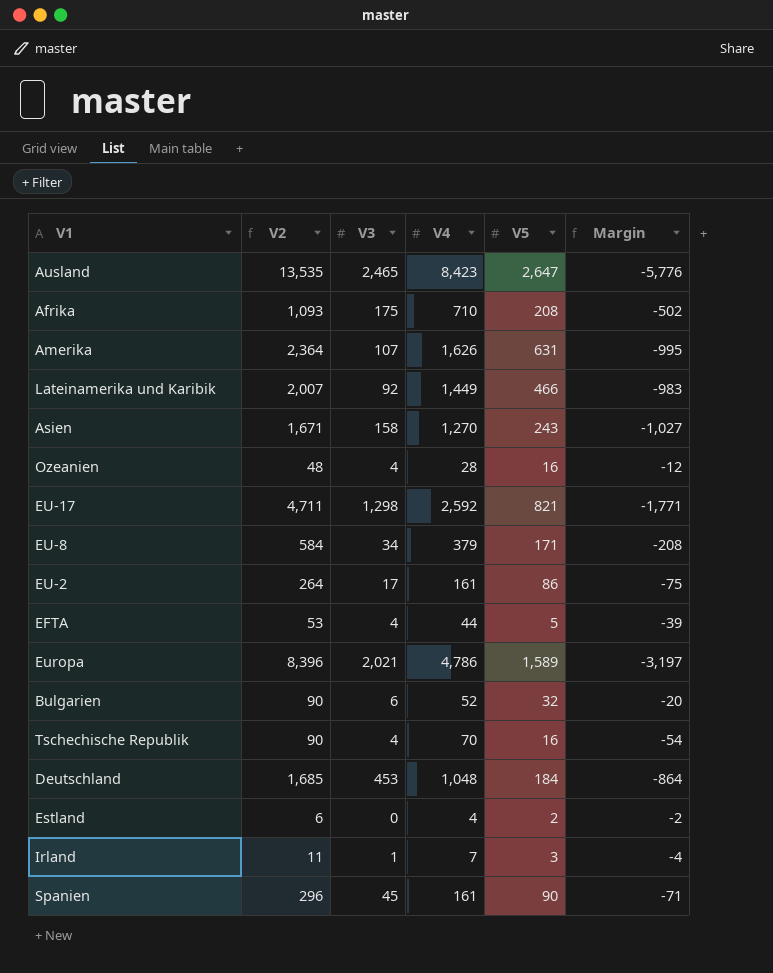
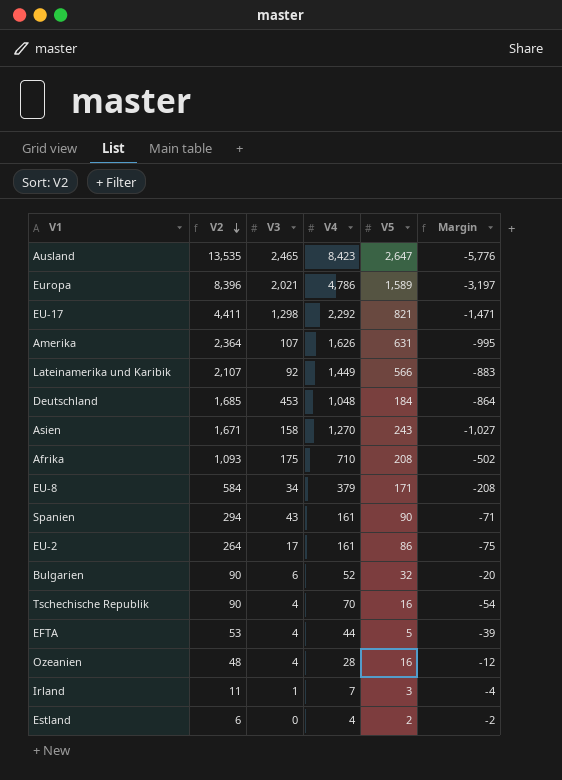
row order: none -> V2 descending
EU-17 | V2: 4,711 -> 4,411
EU-17 | V4: 2,592 -> 2,292
EU-17 | Margin: -1,771 -> -1,471
Lateinamerika und Karibik | V2: 2,007 -> 2,107
Lateinamerika und Karibik | V5: 466 -> 566
Lateinamerika und Karibik | Margin: -983 -> -883
Spanien | V2: 296 -> 294
Spanien | V3: 45 -> 43

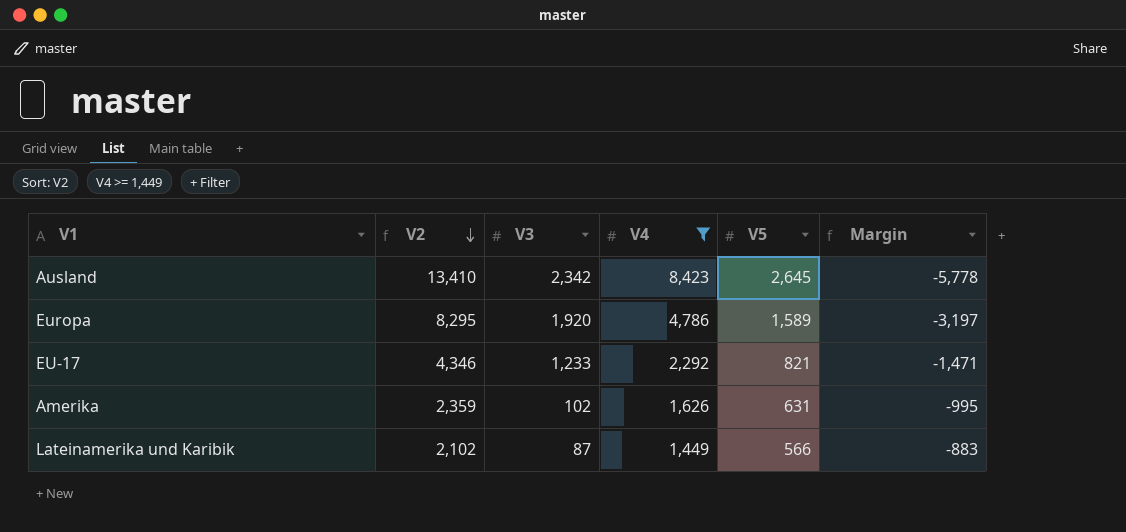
filter: none -> V4 >= 1,449
Ausland | V2: 13,535 -> 13,410
Ausland | V3: 2,465 -> 2,342
Ausland | V5: 2,647 -> 2,645
Ausland | Margin: -5,776 -> -5,778
Europa | V2: 8,396 -> 8,295
Europa | V3: 2,021 -> 1,920
EU-17 | V2: 4,411 -> 4,346
EU-17 | V3: 1,298 -> 1,233
Amerika | V2: 2,364 -> 2,359
Amerika | V3: 107 -> 102
Lateinamerika und Karibik | V2: 2,107 -> 2,102
Lateinamerika und Karibik | V3: 92 -> 87

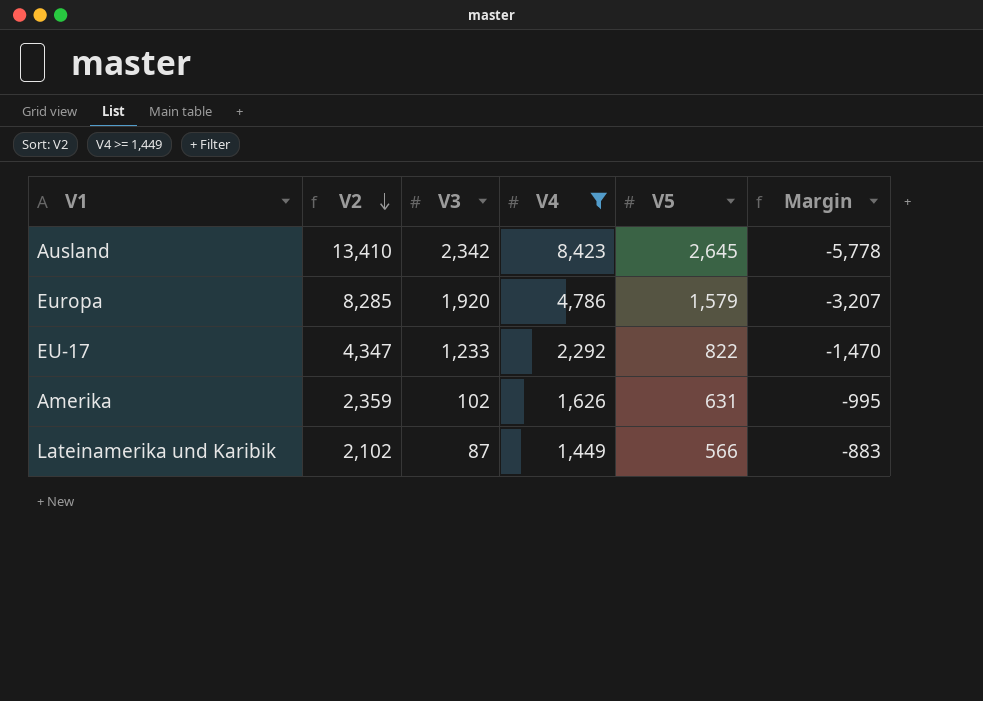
Europa | V2: 8,295 -> 8,285
Europa | V5: 1,589 -> 1,579
Europa | Margin: -3,197 -> -3,207
EU-17 | V2: 4,346 -> 4,347
EU-17 | V5: 821 -> 822
EU-17 | Margin: -1,471 -> -1,470

